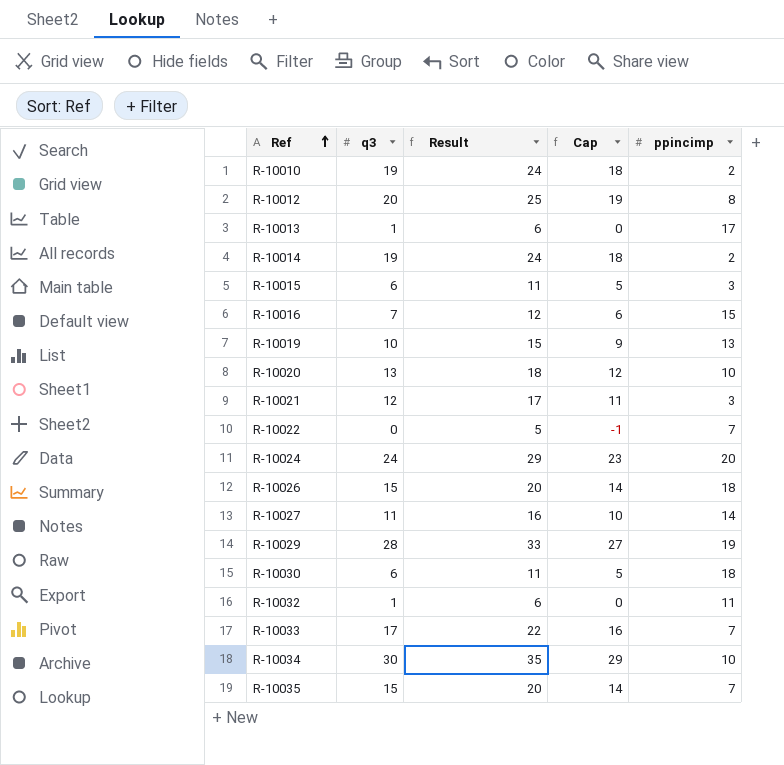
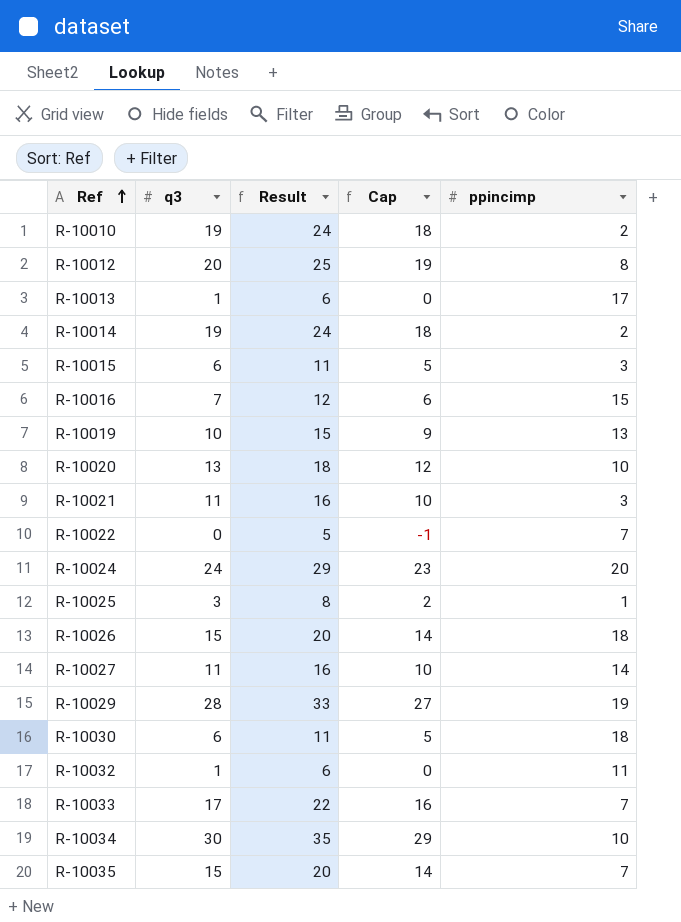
R-10021 | q3: 12 -> 11
R-10021 | Result: 17 -> 16
R-10021 | Cap: 11 -> 10
row R-10025: none -> 3 | 8 | 2 | 1

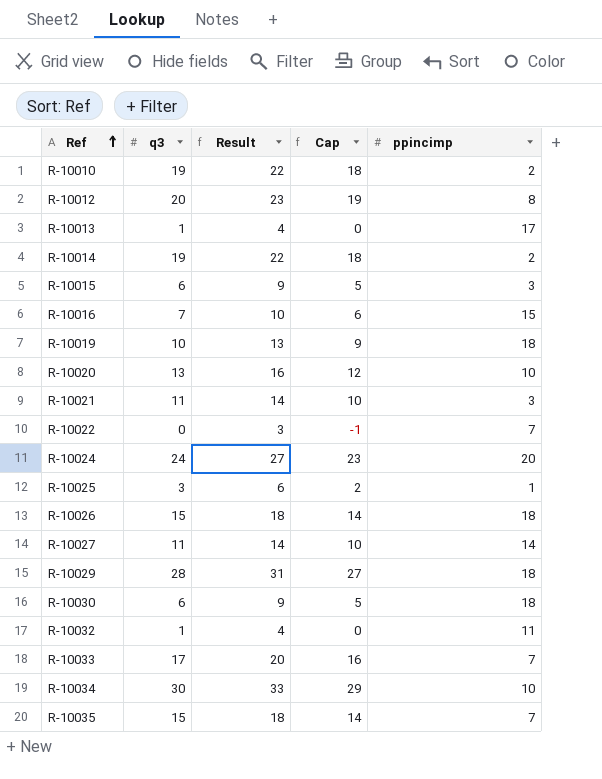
column Result | formula: [q3] + 5 -> [q3] + 3
R-10019 | ppincimp: 13 -> 18
R-10029 | ppincimp: 19 -> 18

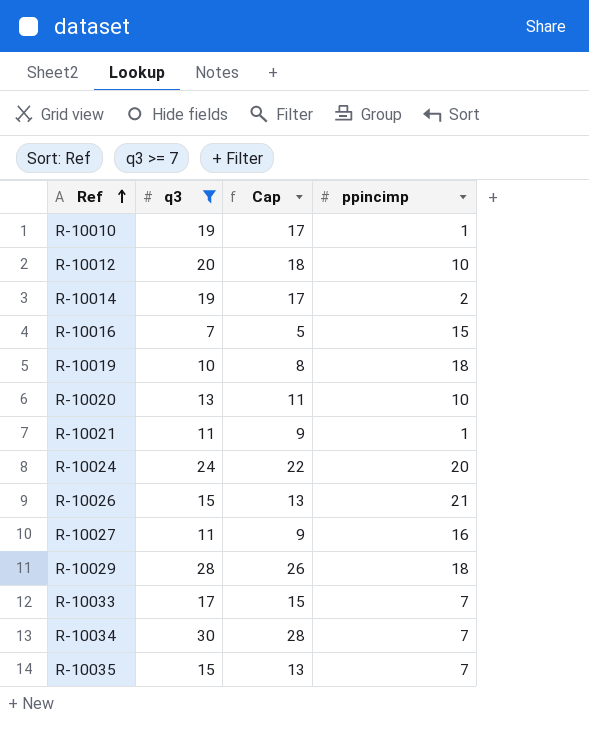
filter: none -> q3 >= 7
column Result | formula: [q3] + 3 -> none
column Cap | formula: [q3] - 1 -> [q3] - 2
R-10010 | ppincimp: 2 -> 1
R-10012 | ppincimp: 8 -> 10
R-10021 | ppincimp: 3 -> 1
R-10026 | ppincimp: 18 -> 21
R-10027 | ppincimp: 14 -> 16
R-10034 | ppincimp: 10 -> 7

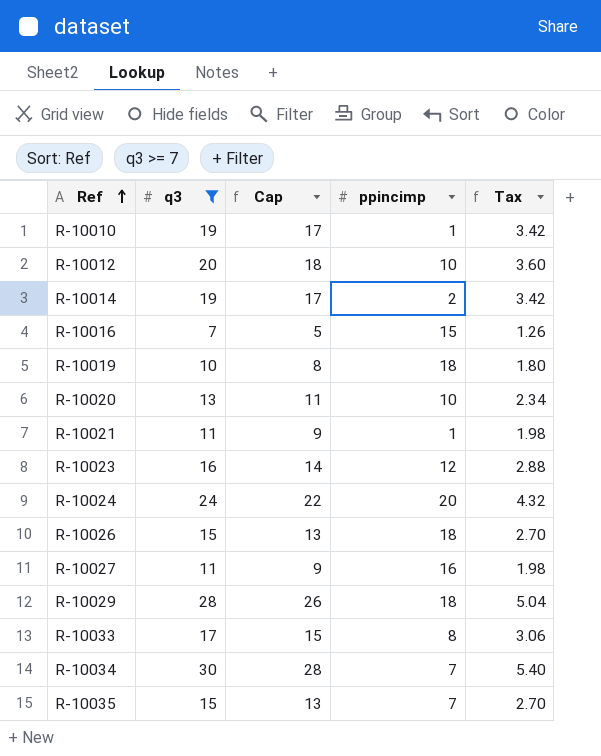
column Tax | formula: none -> [q3] * 0.18
row R-10023: none -> 16 | 14 | 12 | 2.88
R-10026 | ppincimp: 21 -> 18
R-10033 | ppincimp: 7 -> 8

